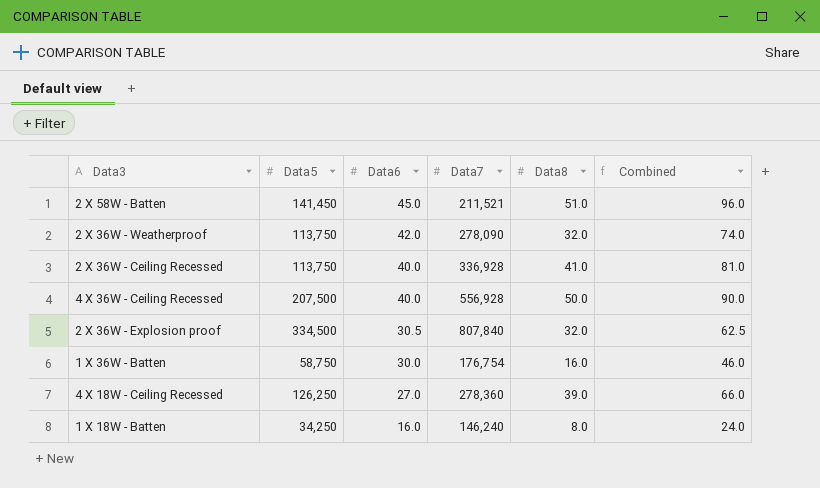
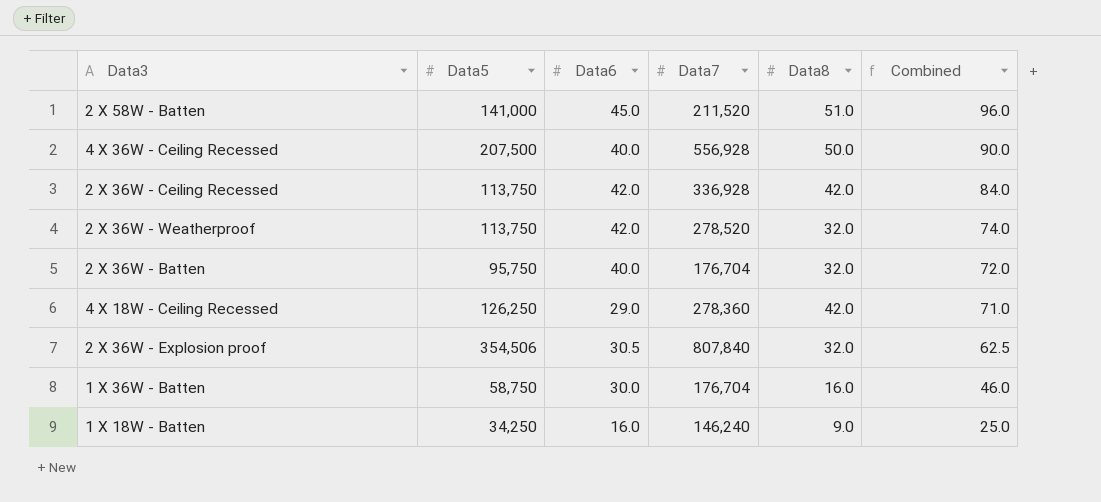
row order: Data6 descending -> Combined descending
2 X 58W - Batten | Data5: 141,450 -> 141,000
2 X 58W - Batten | Data7: 211,521 -> 211,520
2 X 36W - Ceiling Recessed | Data6: 40.0 -> 42.0
2 X 36W - Ceiling Recessed | Data8: 41.0 -> 42.0
2 X 36W - Ceiling Recessed | Combined: 81.0 -> 84.0
2 X 36W - Weatherproof | Data7: 278,090 -> 278,520
row 2 X 36W - Batten: none -> 95,750 | 40.0 | 176,704 | 32.0 | 72.0
4 X 18W - Ceiling Recessed | Data6: 27.0 -> 29.0
4 X 18W - Ceiling Recessed | Data8: 39.0 -> 42.0
4 X 18W - Ceiling Recessed | Combined: 66.0 -> 71.0
2 X 36W - Explosion proof | Data5: 334,500 -> 354,506
1 X 36W - Batten | Data7: 176,754 -> 176,704
1 X 18W - Batten | Data8: 8.0 -> 9.0
1 X 18W - Batten | Combined: 24.0 -> 25.0

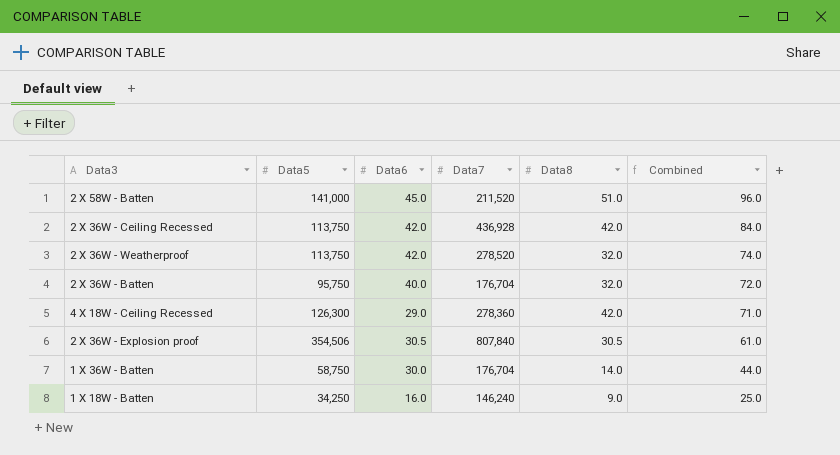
row 4 X 36W - Ceiling Recessed: 207,500 | 40.0 | 556,928 | 50.0 | 90.0 -> none
2 X 36W - Ceiling Recessed | Data7: 336,928 -> 436,928
4 X 18W - Ceiling Recessed | Data5: 126,250 -> 126,300
2 X 36W - Explosion proof | Data8: 32.0 -> 30.5
2 X 36W - Explosion proof | Combined: 62.5 -> 61.0
1 X 36W - Batten | Data8: 16.0 -> 14.0
1 X 36W - Batten | Combined: 46.0 -> 44.0

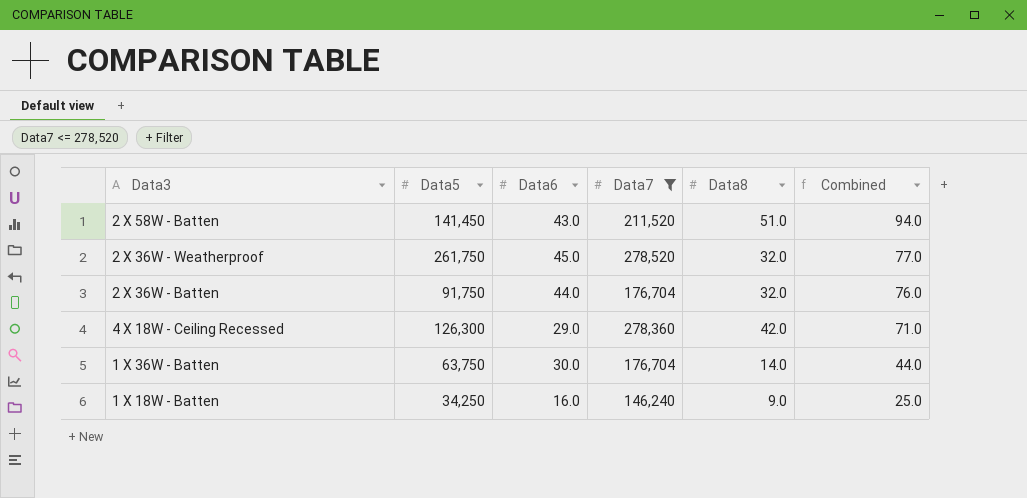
filter: none -> Data7 <= 278,520
2 X 58W - Batten | Data5: 141,000 -> 141,450
2 X 58W - Batten | Data6: 45.0 -> 43.0
2 X 58W - Batten | Combined: 96.0 -> 94.0
2 X 36W - Weatherproof | Data5: 113,750 -> 261,750
2 X 36W - Weatherproof | Data6: 42.0 -> 45.0
2 X 36W - Weatherproof | Combined: 74.0 -> 77.0
2 X 36W - Batten | Data5: 95,750 -> 91,750
2 X 36W - Batten | Data6: 40.0 -> 44.0
2 X 36W - Batten | Combined: 72.0 -> 76.0
1 X 36W - Batten | Data5: 58,750 -> 63,750

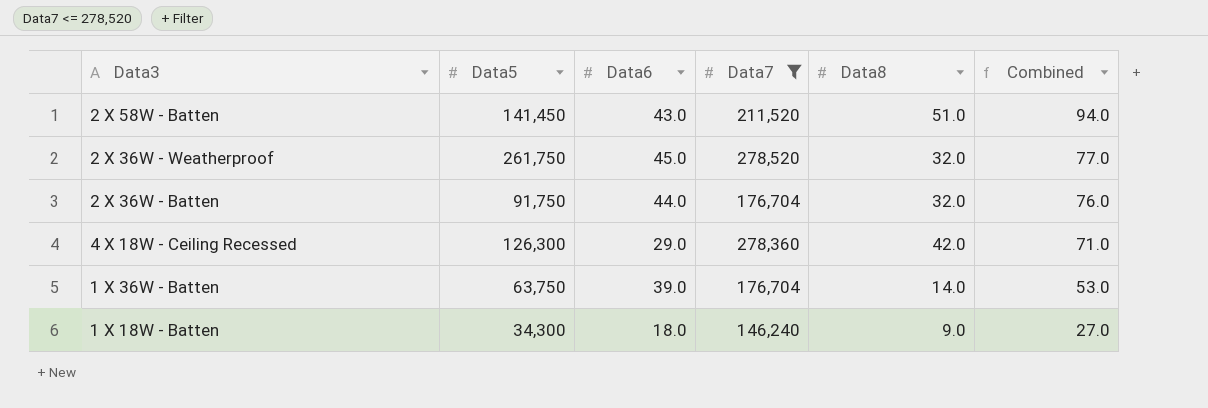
1 X 36W - Batten | Data6: 30.0 -> 39.0
1 X 36W - Batten | Combined: 44.0 -> 53.0
1 X 18W - Batten | Data5: 34,250 -> 34,300
1 X 18W - Batten | Data6: 16.0 -> 18.0
1 X 18W - Batten | Combined: 25.0 -> 27.0

